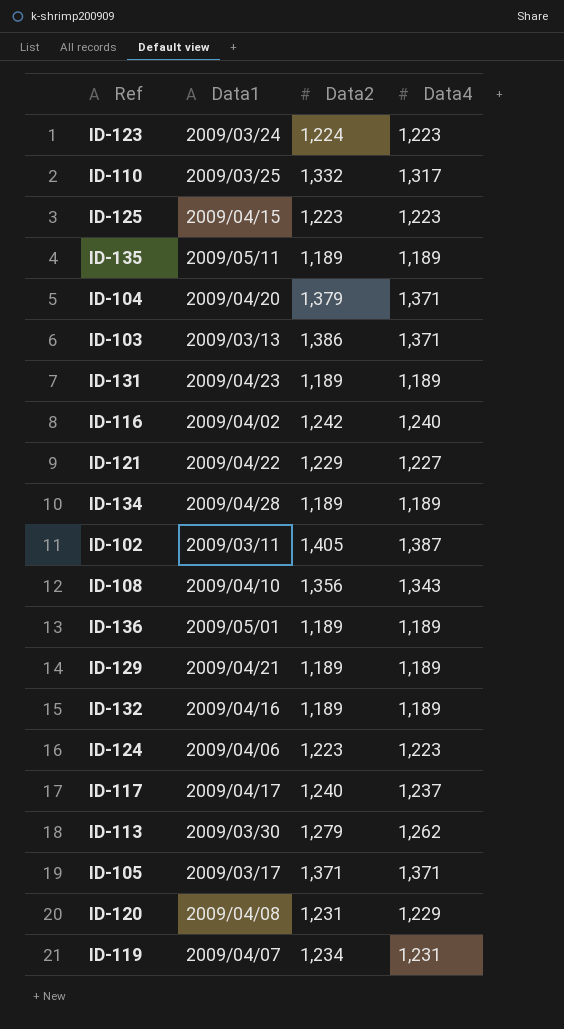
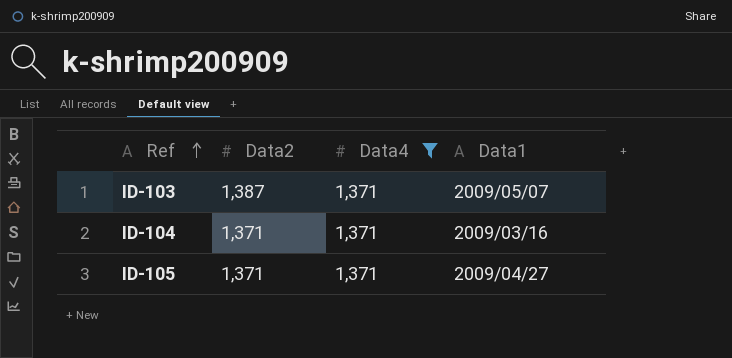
filter: none -> Data4 = 1,371
row order: none -> Ref ascending
column Data1 | position: 2 -> 4
ID-103 | Data2: 1,386 -> 1,387
ID-103 | Data1: 2009/03/13 -> 2009/05/07
ID-104 | Data2: 1,379 -> 1,371
ID-104 | Data1: 2009/04/20 -> 2009/03/16
ID-105 | Data1: 2009/03/17 -> 2009/04/27

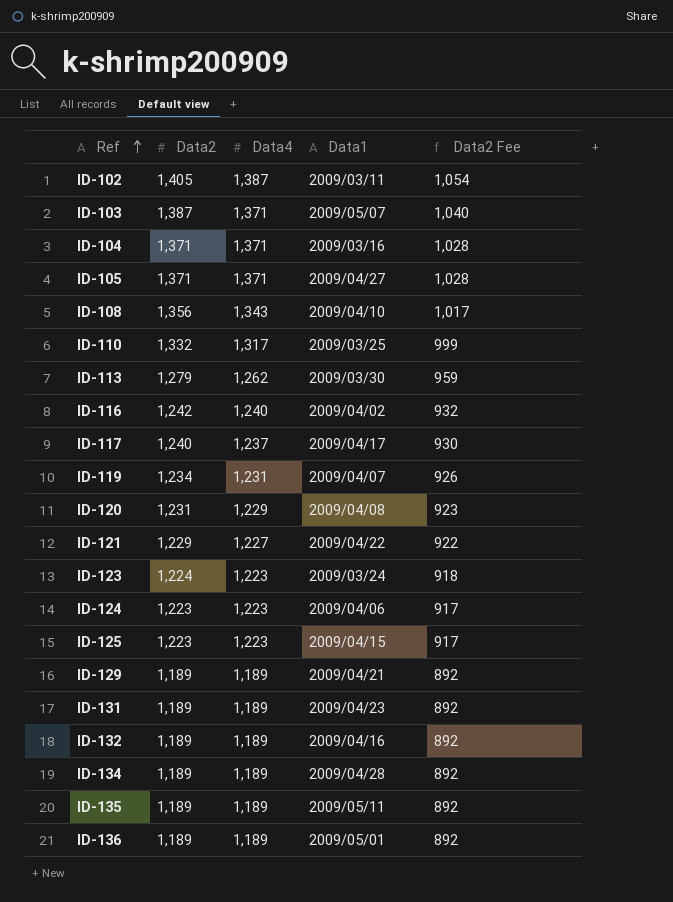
filter: Data4 = 1,371 -> none
column Data2 Fee | formula: none -> [Data2] * 0.75

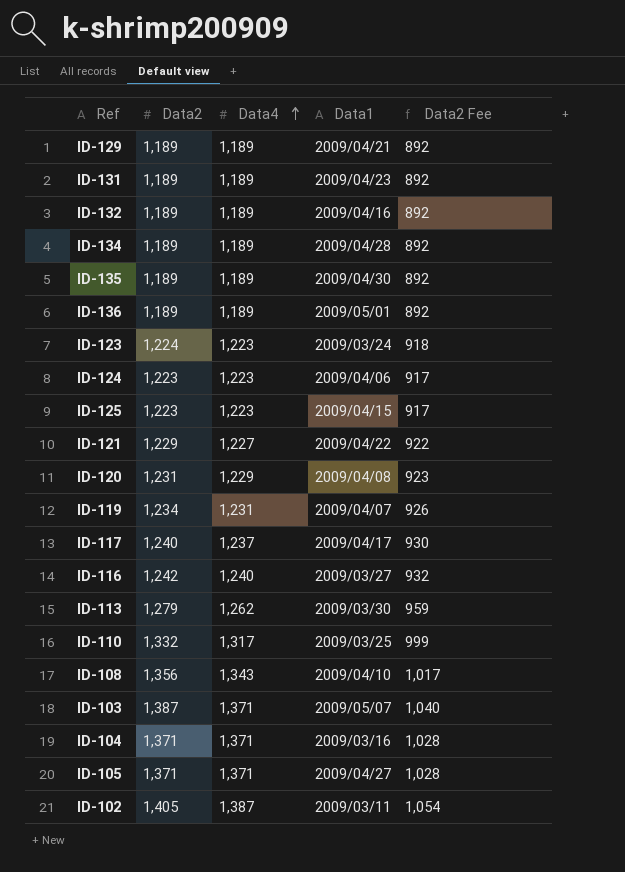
row order: Ref ascending -> Data4 ascending
ID-135 | Data1: 2009/05/11 -> 2009/04/30
ID-116 | Data1: 2009/04/02 -> 2009/03/27

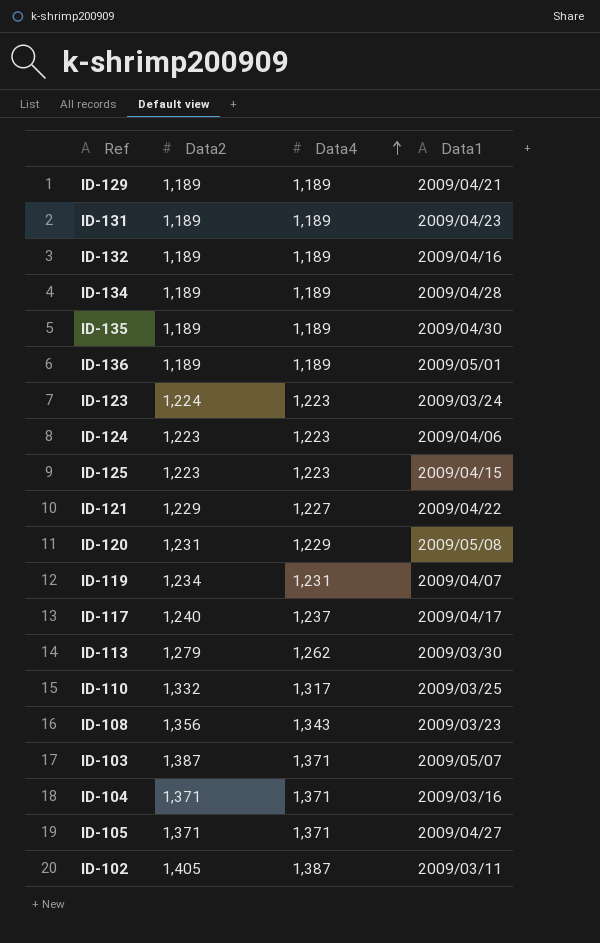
column Data2 Fee | formula: [Data2] * 0.75 -> none
row ID-116: 1,242 | 1,240 | 2009/03/27 | 932 -> none
ID-120 | Data1: 2009/04/08 -> 2009/05/08
ID-108 | Data1: 2009/04/10 -> 2009/03/23

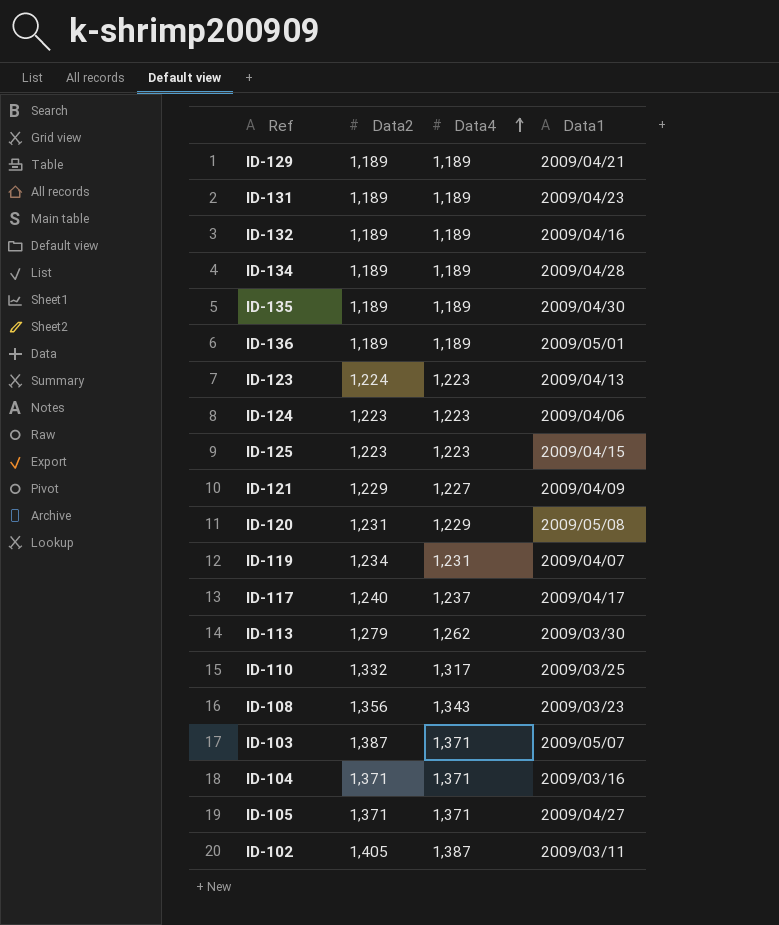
ID-123 | Data1: 2009/03/24 -> 2009/04/13
ID-121 | Data1: 2009/04/22 -> 2009/04/09

